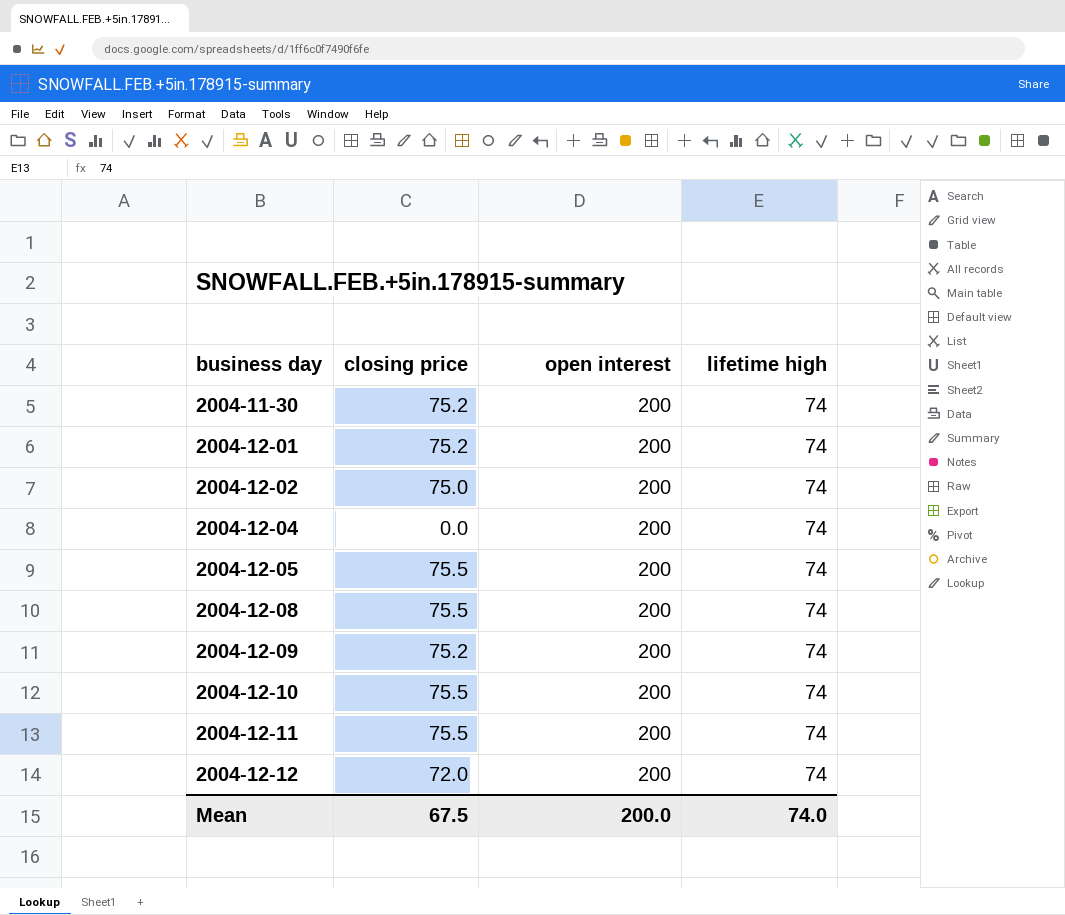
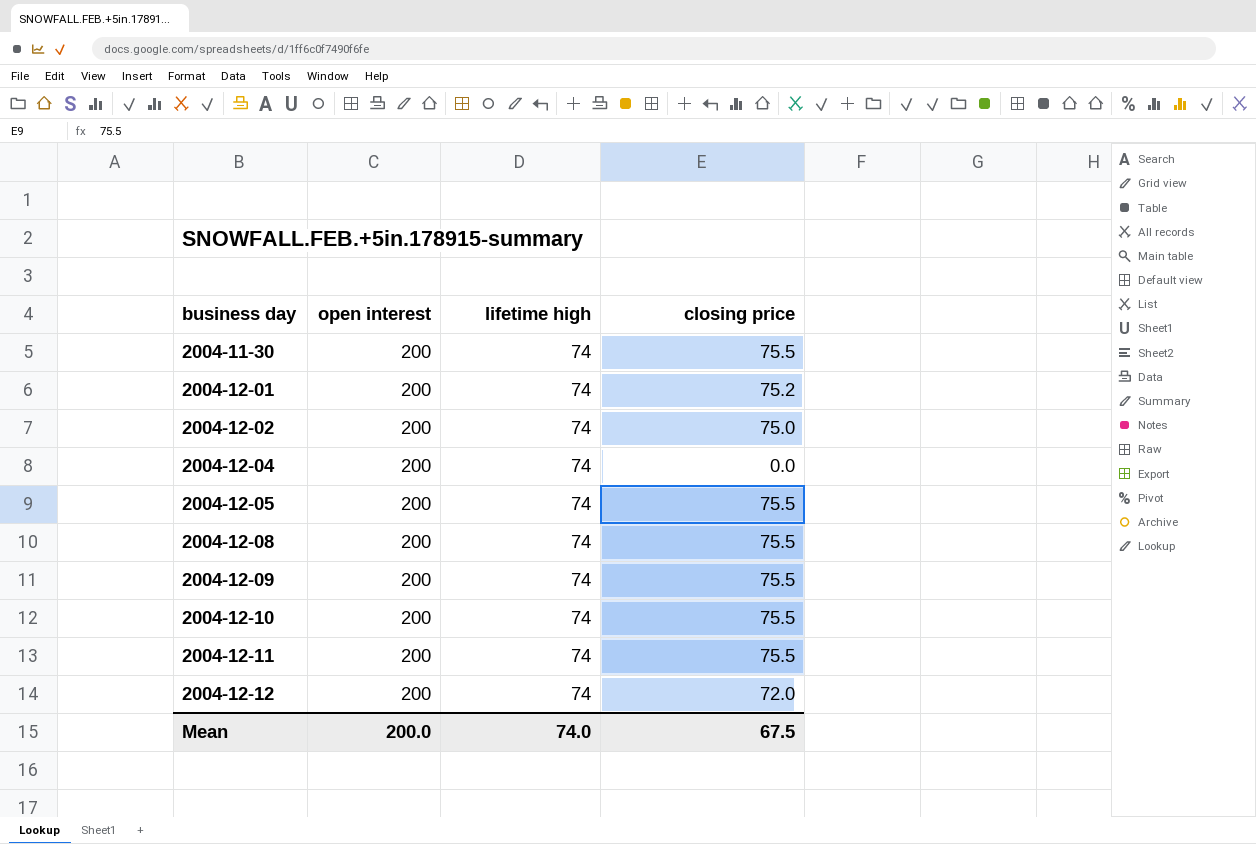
column closing price | position: 2 -> 4
2004-11-30 | closing price: 75.2 -> 75.5
2004-12-09 | closing price: 75.2 -> 75.5

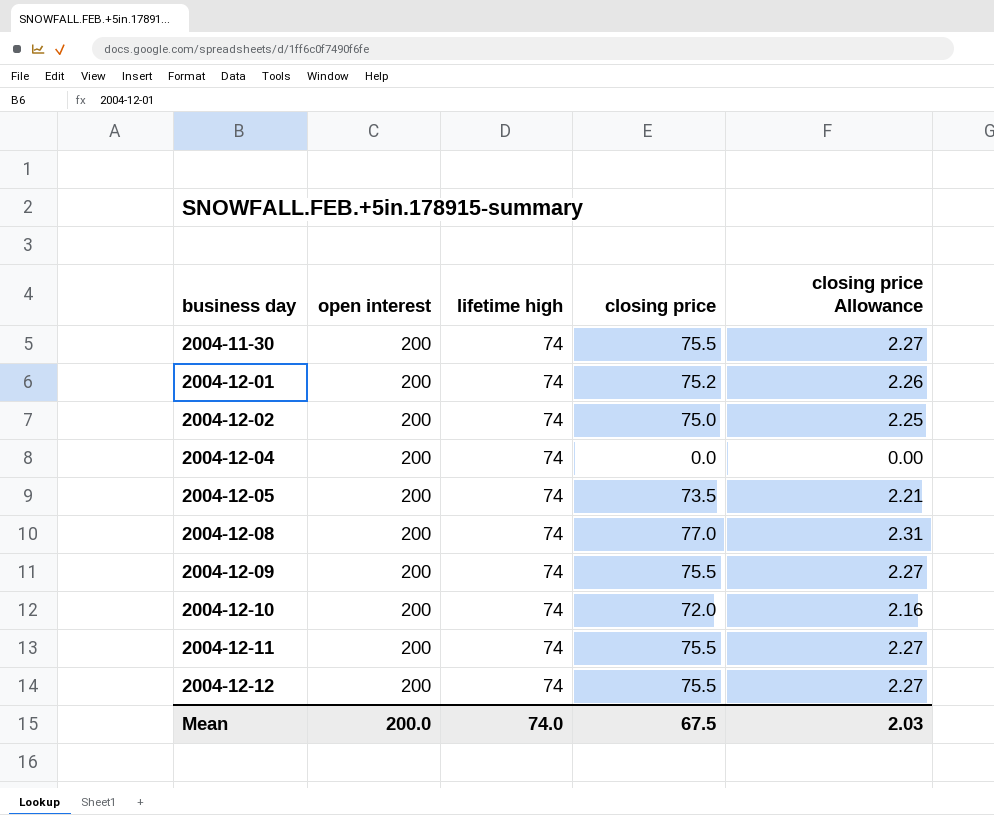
column closing price Allowance | formula: none -> [closing price] * 0.03
2004-12-05 | closing price: 75.5 -> 73.5
2004-12-08 | closing price: 75.5 -> 77.0
2004-12-10 | closing price: 75.5 -> 72.0
2004-12-12 | closing price: 72.0 -> 75.5

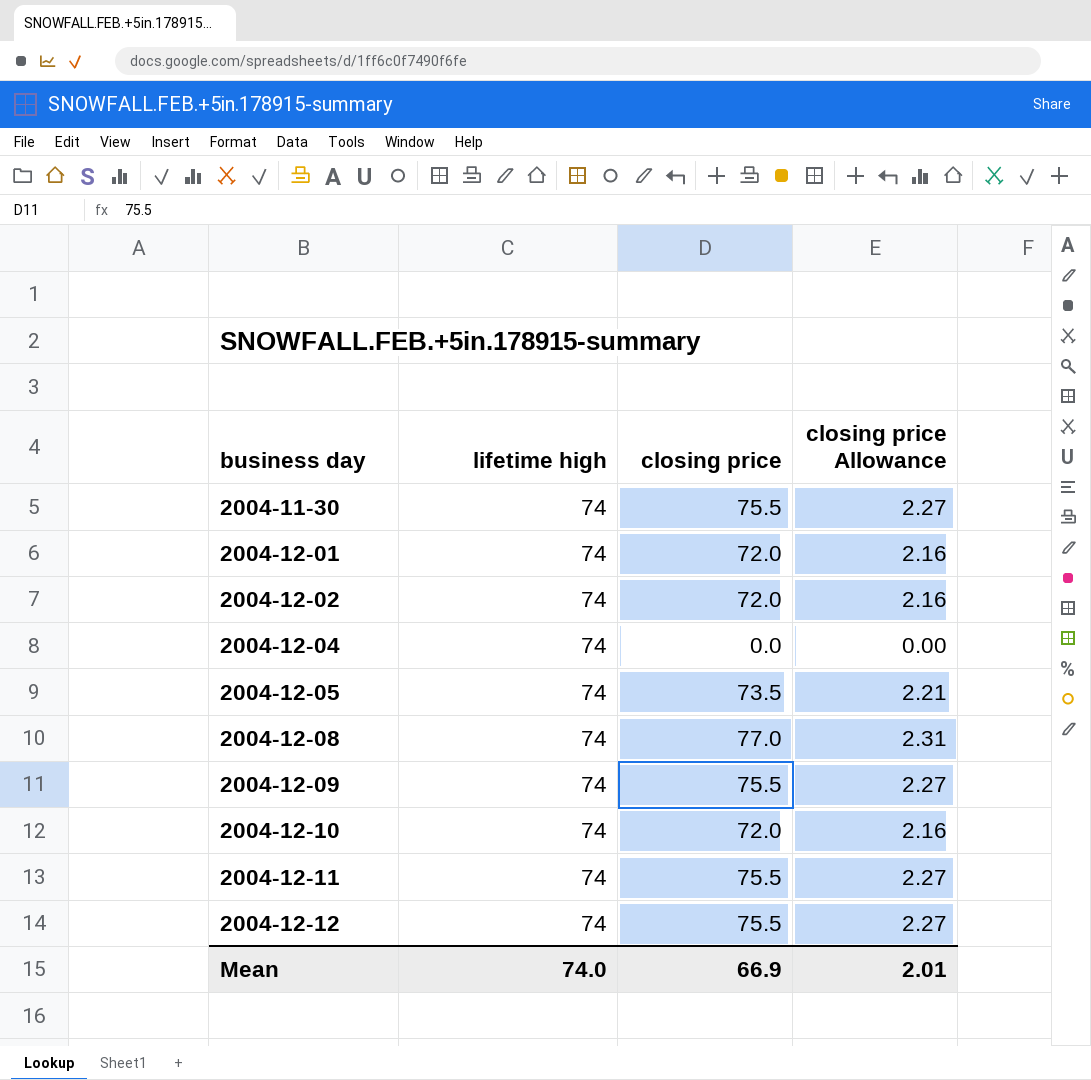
column open interest | position: 2 -> none
2004-12-01 | closing price: 75.2 -> 72.0
2004-12-01 | closing price Allowance: 2.26 -> 2.16
2004-12-02 | closing price: 75.0 -> 72.0
2004-12-02 | closing price Allowance: 2.25 -> 2.16
Mean | closing price: 67.5 -> 66.9
Mean | closing price Allowance: 2.03 -> 2.01

